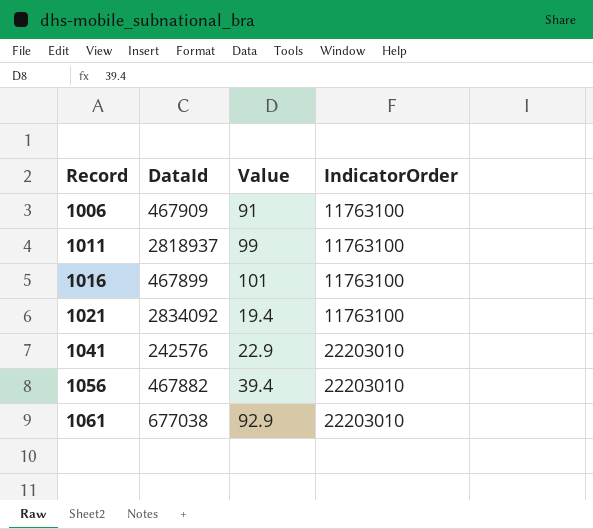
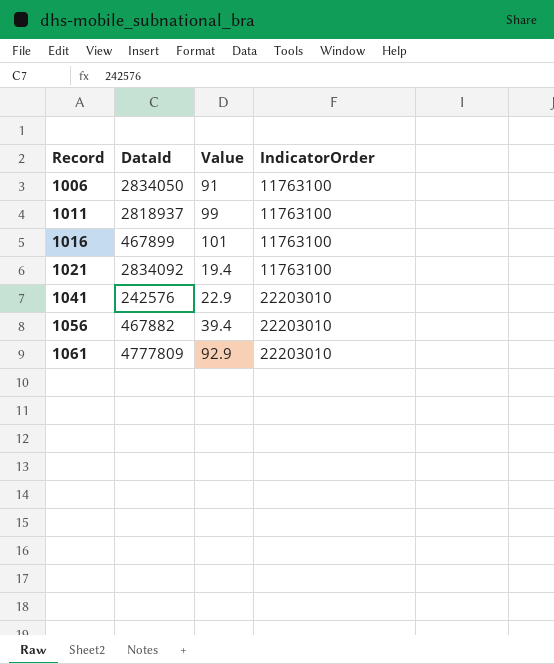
1006 | DataId: 467909 -> 2834050
1061 | DataId: 677038 -> 4777809

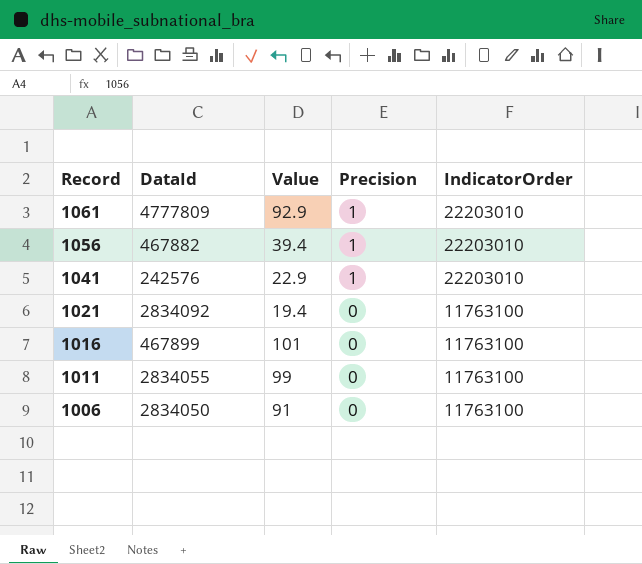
row order: Record ascending -> Record descending
column Precision | position: none -> 4
1011 | DataId: 2818937 -> 2834055

